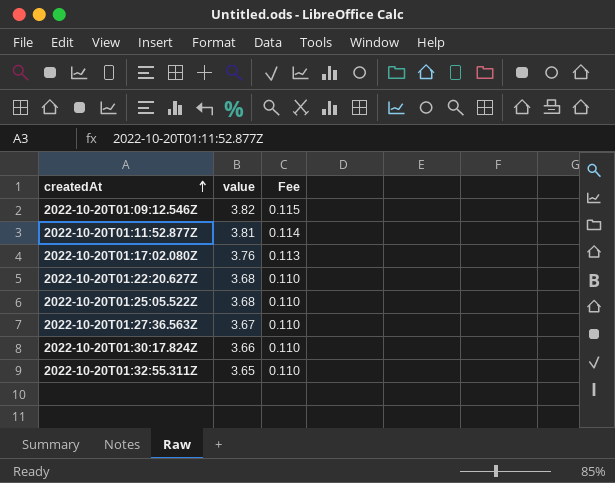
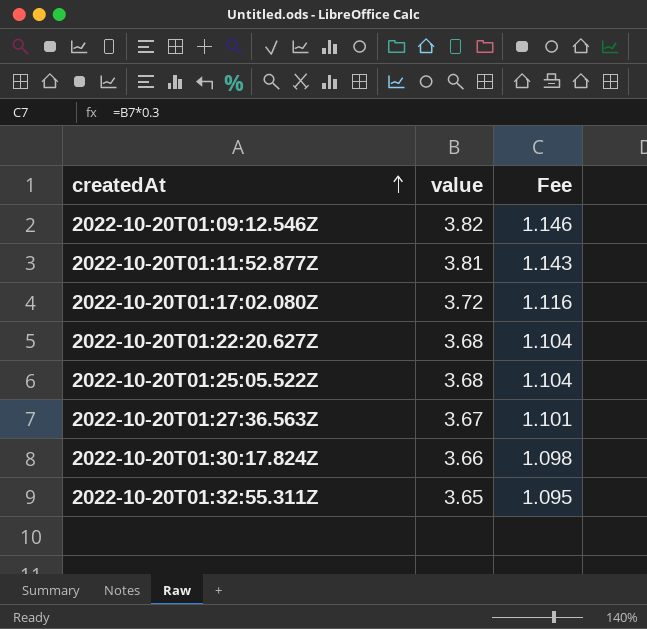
column Fee | formula: [value] * 0.03 -> [value] * 0.3
2022-10-20T01:17:02.080Z | value: 3.76 -> 3.72

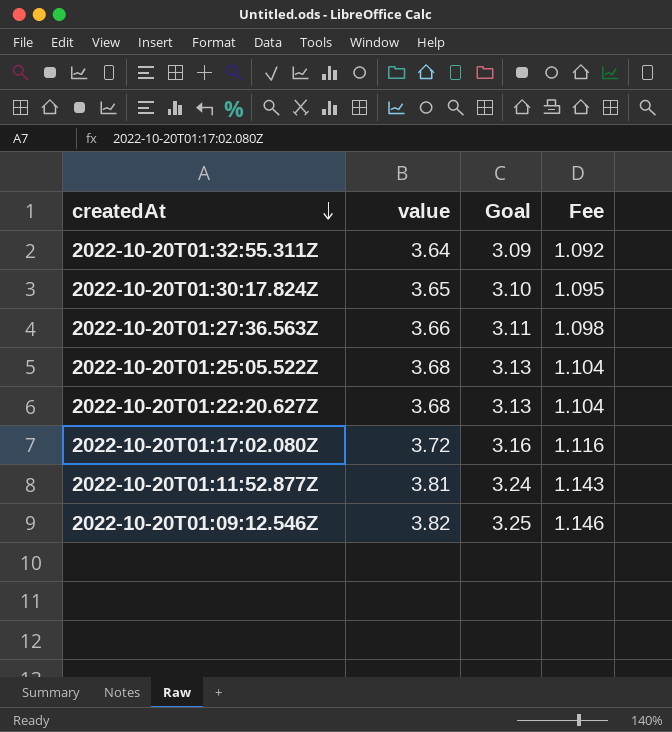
row order: createdAt ascending -> createdAt descending
column Goal | formula: none -> [value] * 0.85
2022-10-20T01:32:55.311Z | value: 3.65 -> 3.64
2022-10-20T01:32:55.311Z | Fee: 1.095 -> 1.092
2022-10-20T01:30:17.824Z | value: 3.66 -> 3.65
2022-10-20T01:30:17.824Z | Fee: 1.098 -> 1.095
2022-10-20T01:27:36.563Z | value: 3.67 -> 3.66
2022-10-20T01:27:36.563Z | Fee: 1.101 -> 1.098

